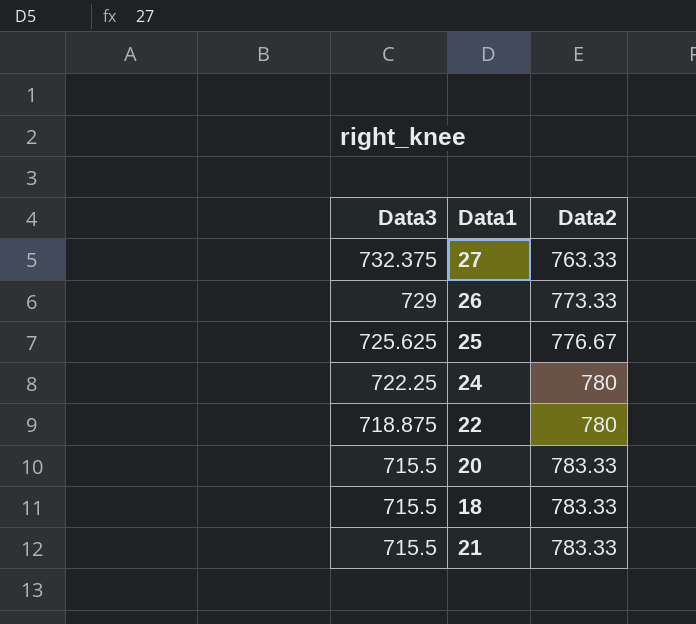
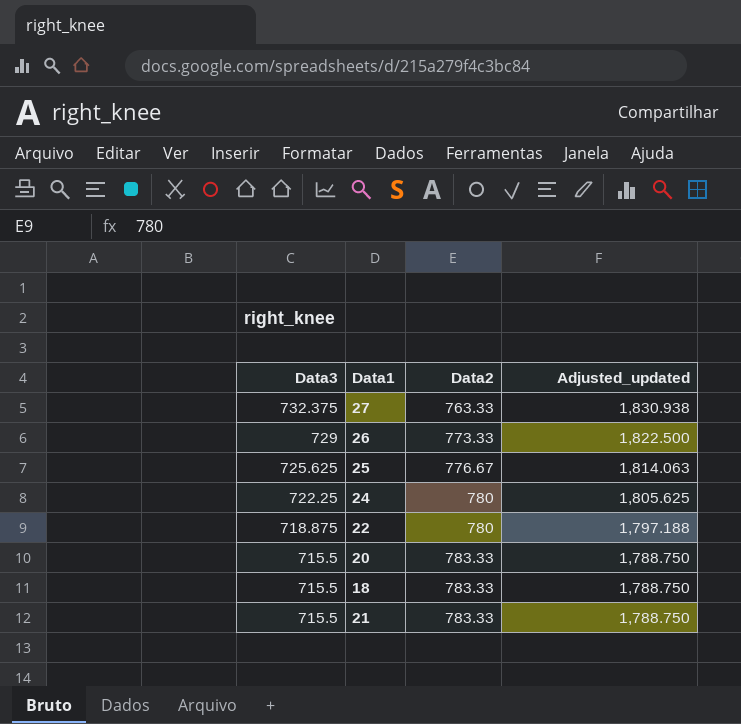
column Adjusted_updated | formula: none -> [Data3] * 2.5

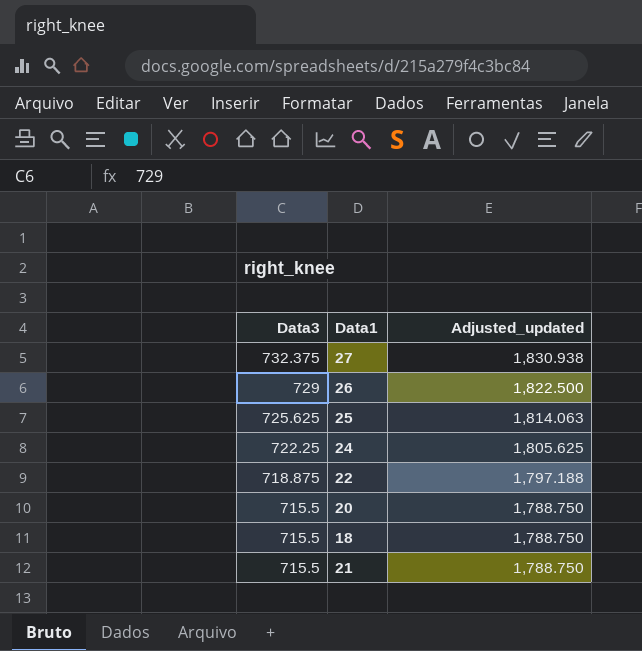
column Data2 | position: 3 -> none

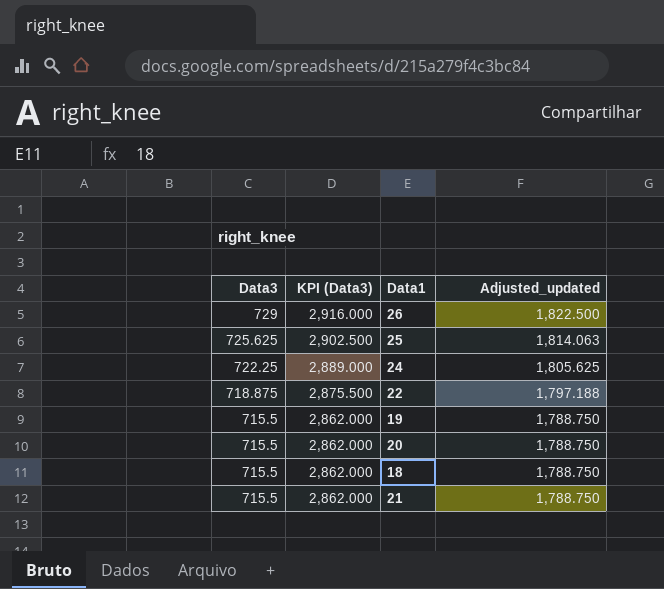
column KPI (Data3) | formula: none -> [Data3] * 4
row 27: 732.375 | 1,830.938 -> none
row 19: none -> 715.5 | 2,862.000 | 1,788.750

